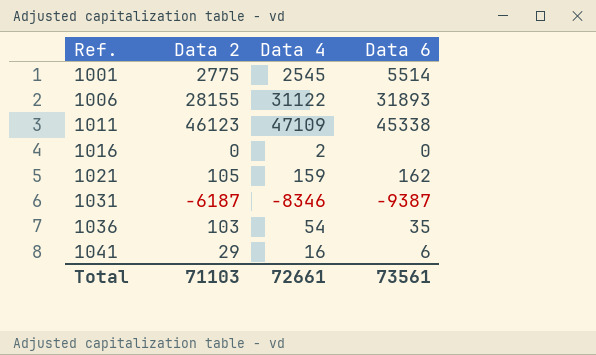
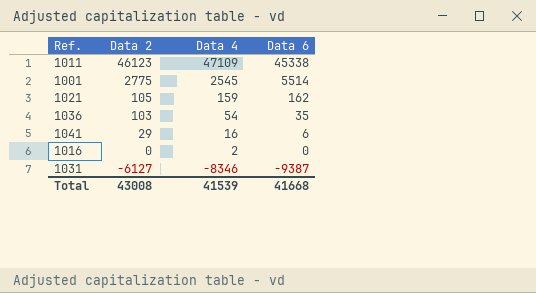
row order: Ref. ascending -> Data 2 descending
row 1006: 28155 | 31122 | 31893 -> none
1031 | Data 2: -6187 -> -6127
Total | Data 2: 71103 -> 43008
Total | Data 4: 72661 -> 41539
Total | Data 6: 73561 -> 41668

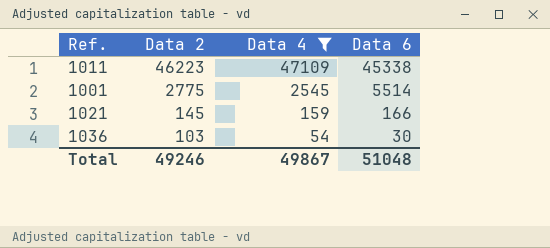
filter: none -> Data 4 >= 54
1011 | Data 2: 46123 -> 46223
1021 | Data 2: 105 -> 145
1021 | Data 6: 162 -> 166
1036 | Data 6: 35 -> 30
Total | Data 2: 43008 -> 49246
Total | Data 4: 41539 -> 49867
Total | Data 6: 41668 -> 51048

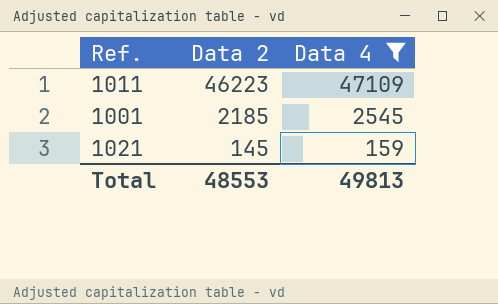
column Data 6 | position: 4 -> none
row 1036: 103 | 54 | 30 -> none
1001 | Data 2: 2775 -> 2185
Total | Data 2: 49246 -> 48553
Total | Data 4: 49867 -> 49813

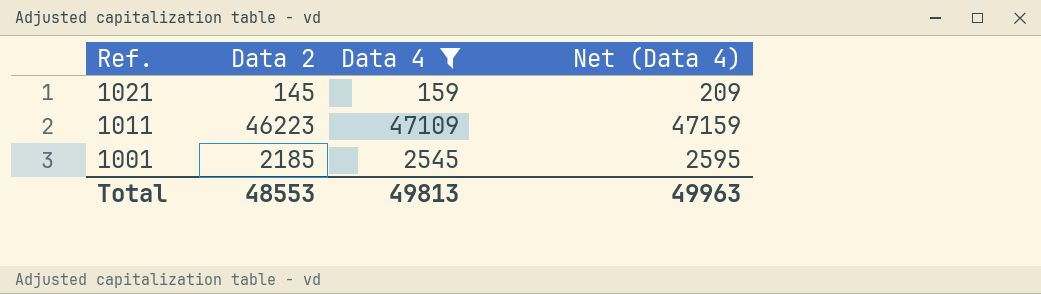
row order: Data 2 descending -> Ref. descending
column Net (Data 4) | formula: none -> [Data 4] + 50

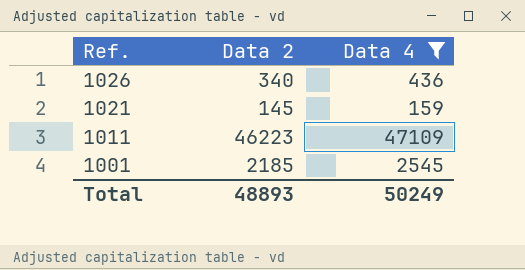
column Net (Data 4) | formula: [Data 4] + 50 -> none
row 1026: none -> 340 | 436
Total | Data 2: 48553 -> 48893
Total | Data 4: 49813 -> 50249

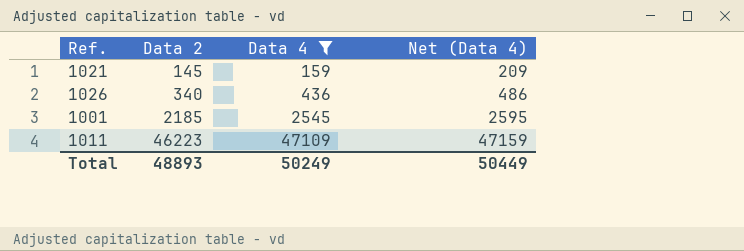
row order: Ref. descending -> Data 2 ascending
column Net (Data 4) | formula: none -> [Data 4] + 50

